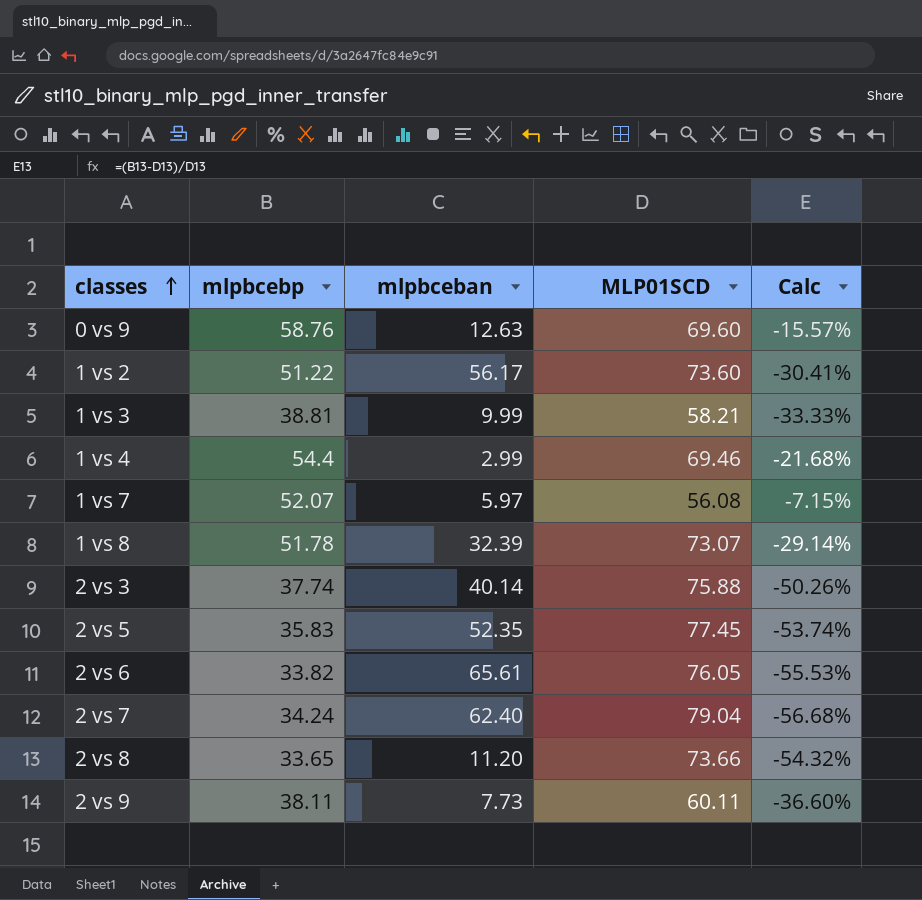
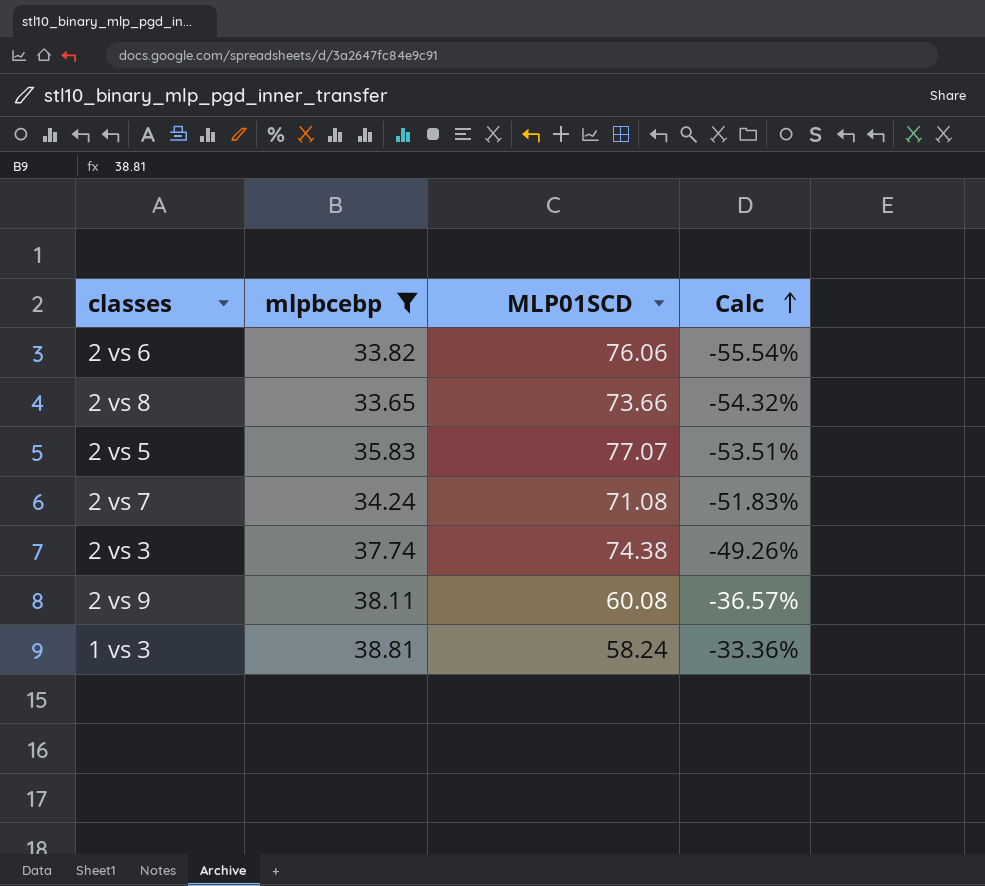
filter: none -> mlpbcebp <= 38.81
row order: classes ascending -> Calc ascending
column mlpbceban | position: 3 -> none
2 vs 6 | MLP01SCD: 76.05 -> 76.06
2 vs 6 | Calc: -55.53% -> -55.54%
2 vs 5 | MLP01SCD: 77.45 -> 77.07
2 vs 5 | Calc: -53.74% -> -53.51%
2 vs 7 | MLP01SCD: 79.04 -> 71.08
2 vs 7 | Calc: -56.68% -> -51.83%
2 vs 3 | MLP01SCD: 75.88 -> 74.38
2 vs 3 | Calc: -50.26% -> -49.26%
2 vs 9 | MLP01SCD: 60.11 -> 60.08
2 vs 9 | Calc: -36.60% -> -36.57%
1 vs 3 | MLP01SCD: 58.21 -> 58.24
1 vs 3 | Calc: -33.33% -> -33.36%

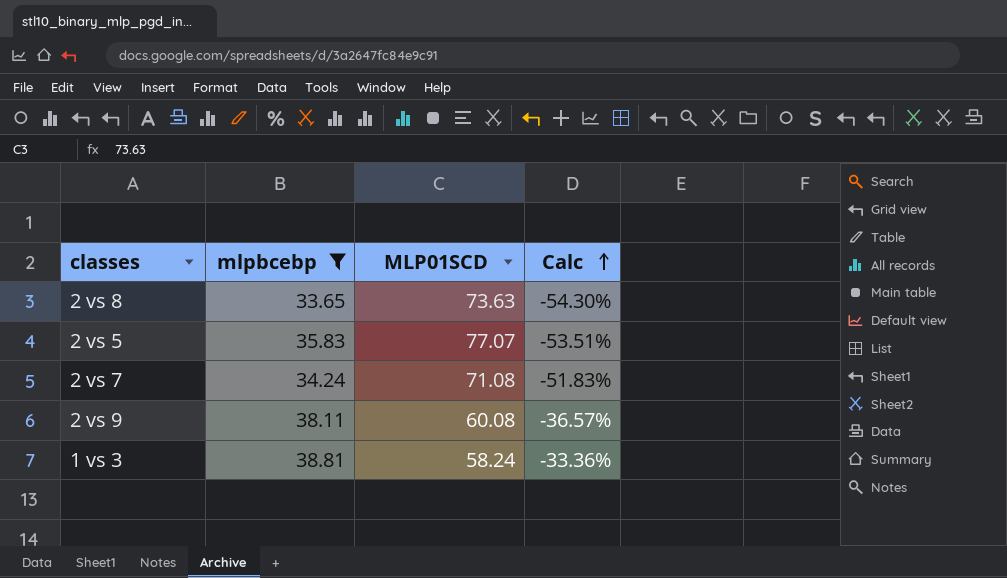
row 2 vs 6: 33.82 | 76.06 | -55.54% -> none
row 2 vs 3: 37.74 | 74.38 | -49.26% -> none
2 vs 8 | MLP01SCD: 73.66 -> 73.63
2 vs 8 | Calc: -54.32% -> -54.30%

